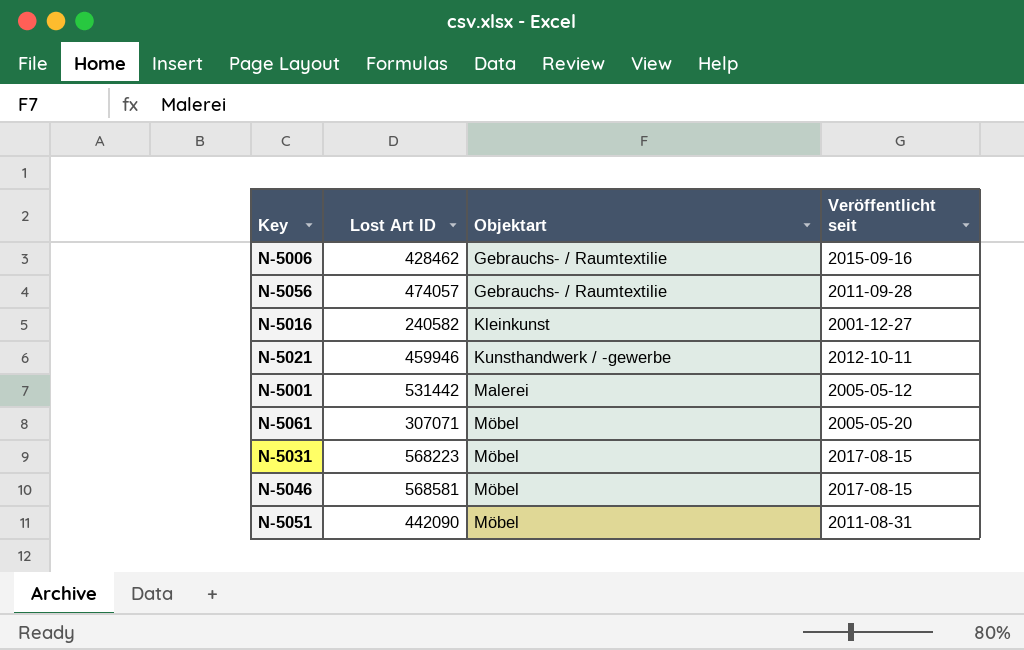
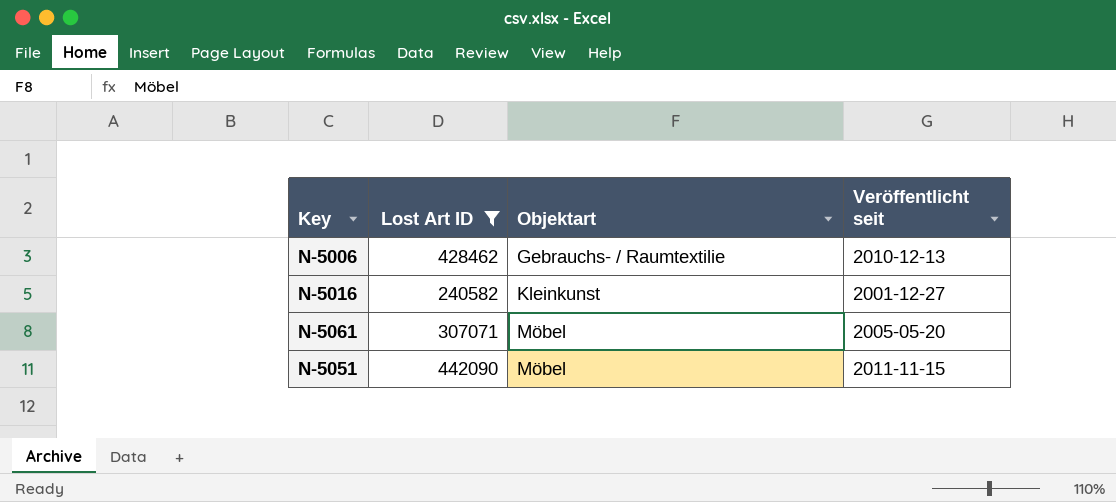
filter: none -> Lost Art ID <= 442090
N-5006 | Veröffentlicht seit: 2015-09-16 -> 2010-12-13
N-5051 | Veröffentlicht seit: 2011-08-31 -> 2011-11-15

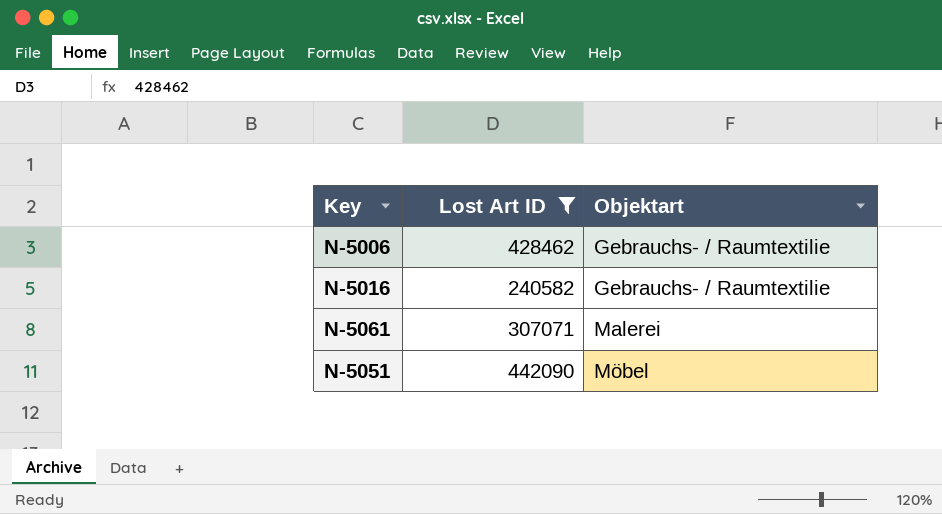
column Veröffentlicht seit | position: 4 -> none
N-5016 | Objektart: Kleinkunst -> Gebrauchs- / Raumtextilie
N-5061 | Objektart: Möbel -> Malerei

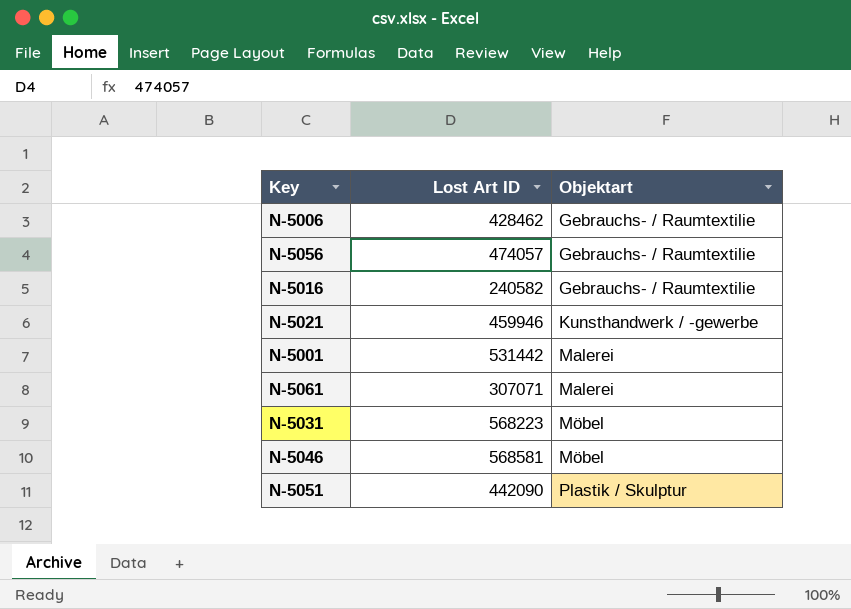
filter: Lost Art ID <= 442090 -> none
N-5051 | Objektart: Möbel -> Plastik / Skulptur

